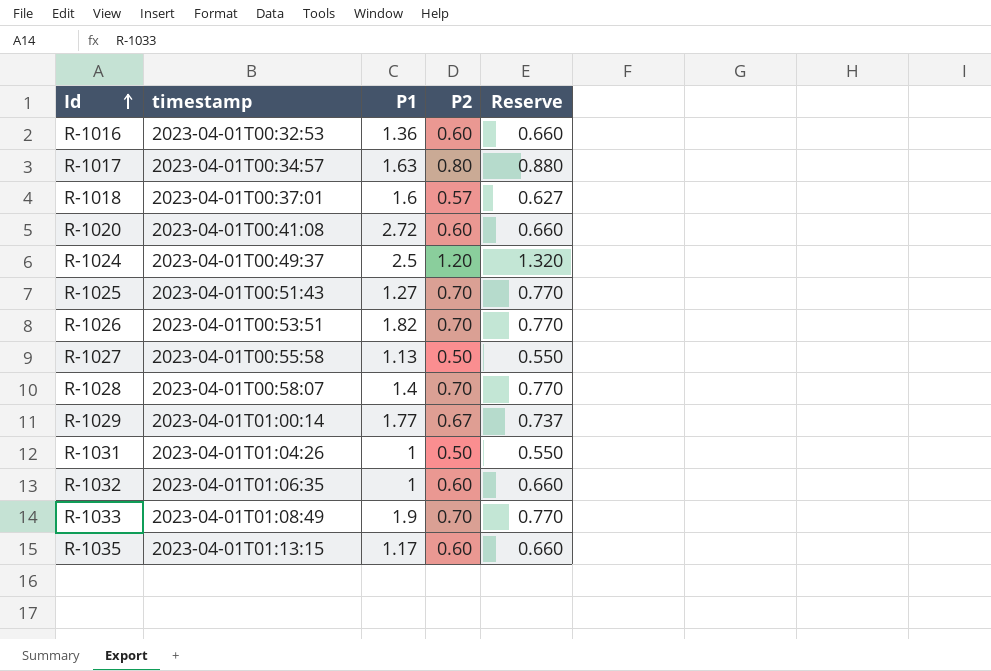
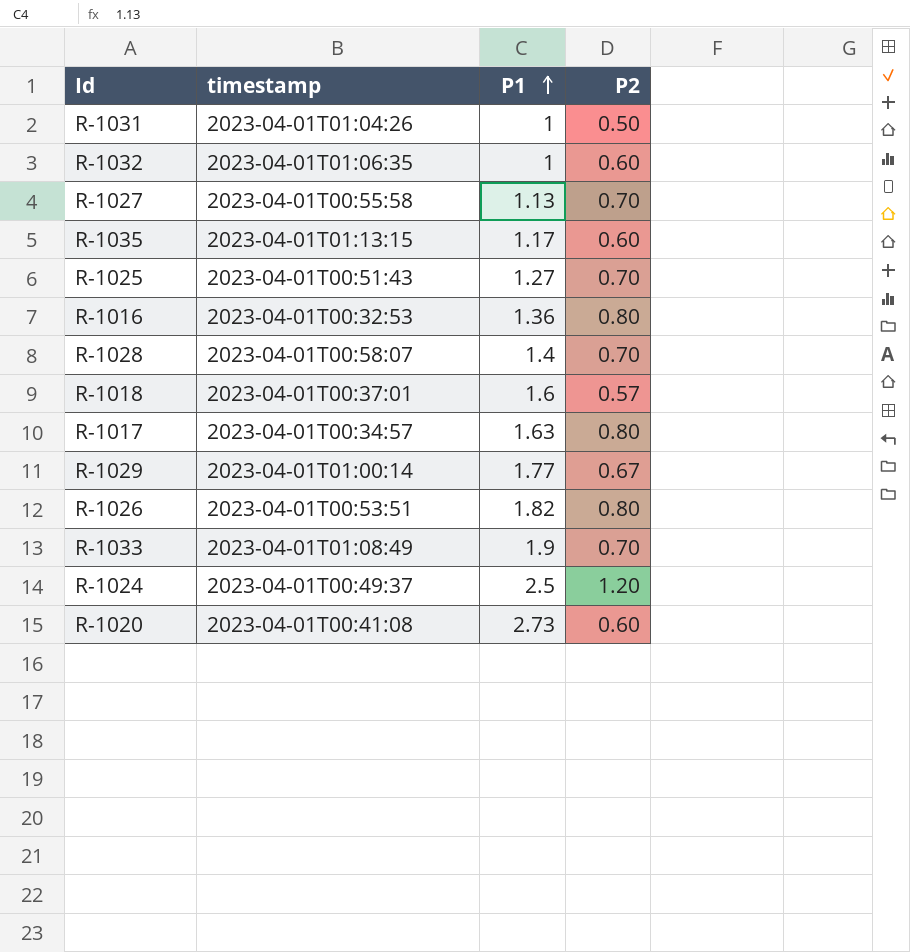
row order: Id ascending -> P1 ascending
column Reserve | formula: [P2] * 1.1 -> none
R-1027 | P2: 0.50 -> 0.70
R-1016 | P2: 0.60 -> 0.80
R-1026 | P2: 0.70 -> 0.80
R-1020 | P1: 2.72 -> 2.73

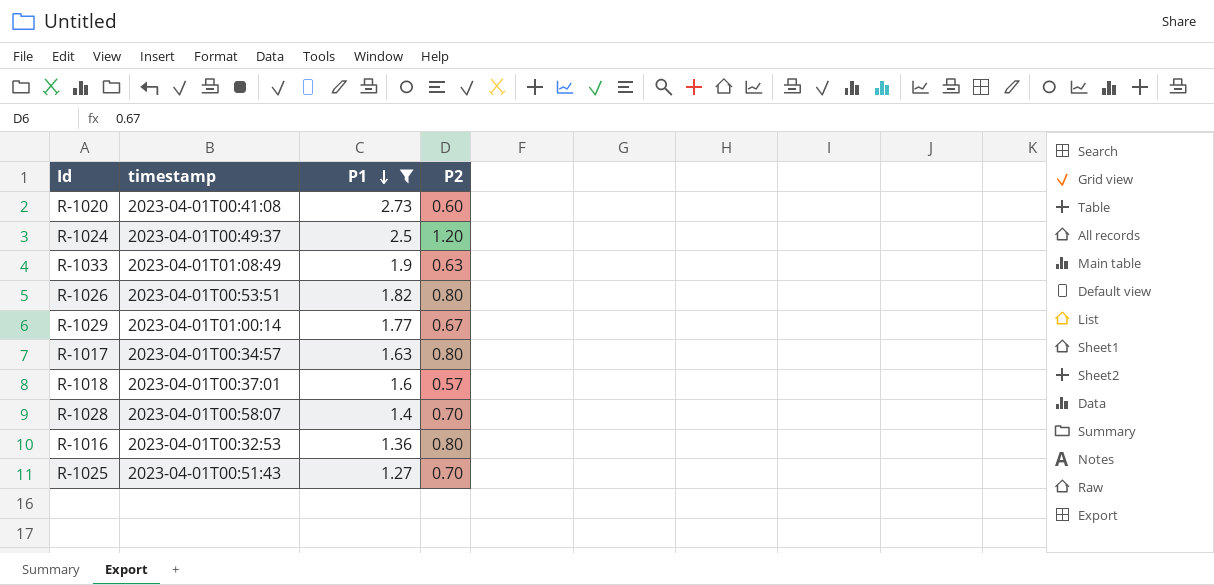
filter: none -> P1 >= 1.27
row order: P1 ascending -> P1 descending
R-1033 | P2: 0.70 -> 0.63

